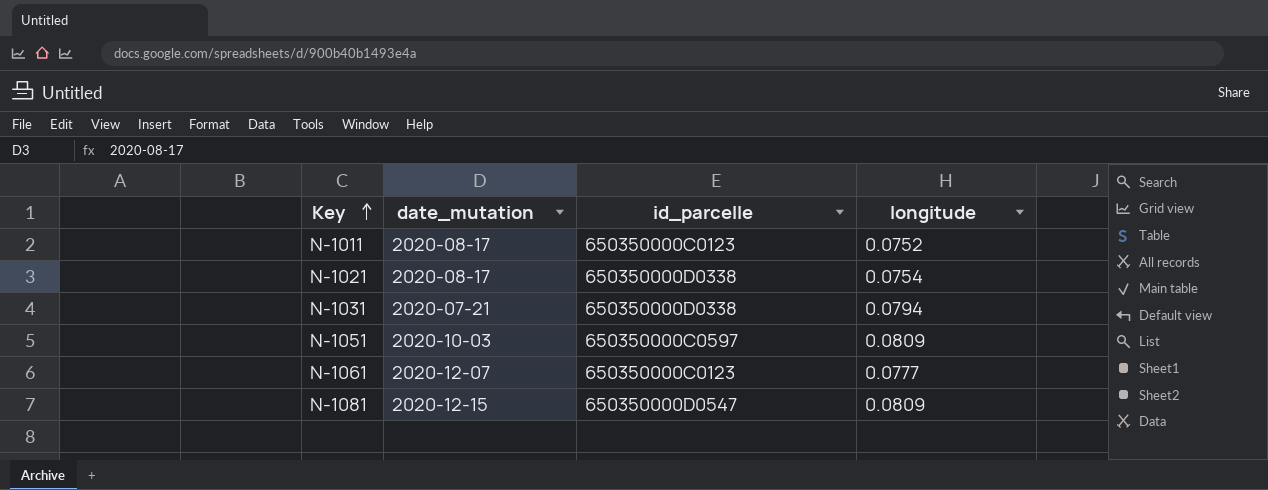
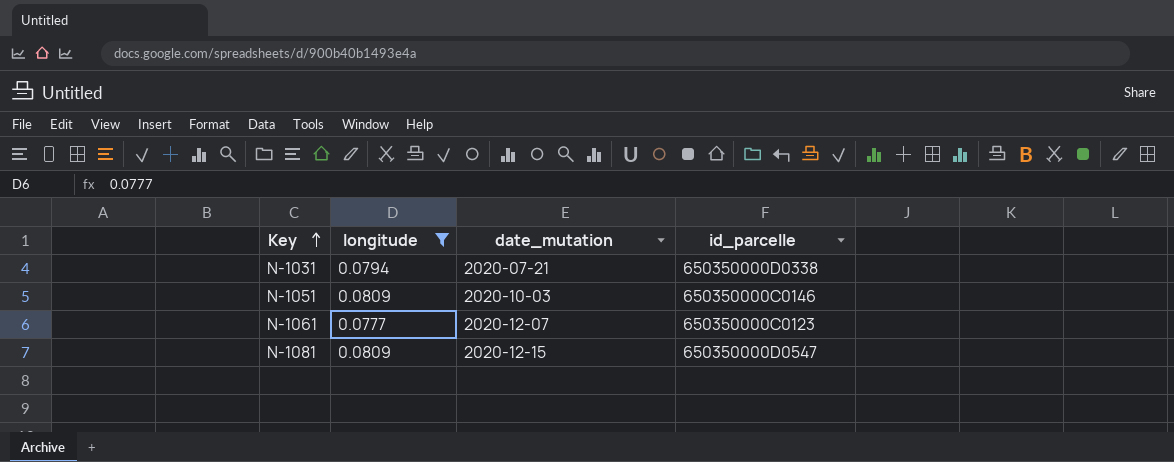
filter: none -> longitude >= 0.0777
column longitude | position: 4 -> 2
N-1051 | id_parcelle: 650350000C0597 -> 650350000C0146

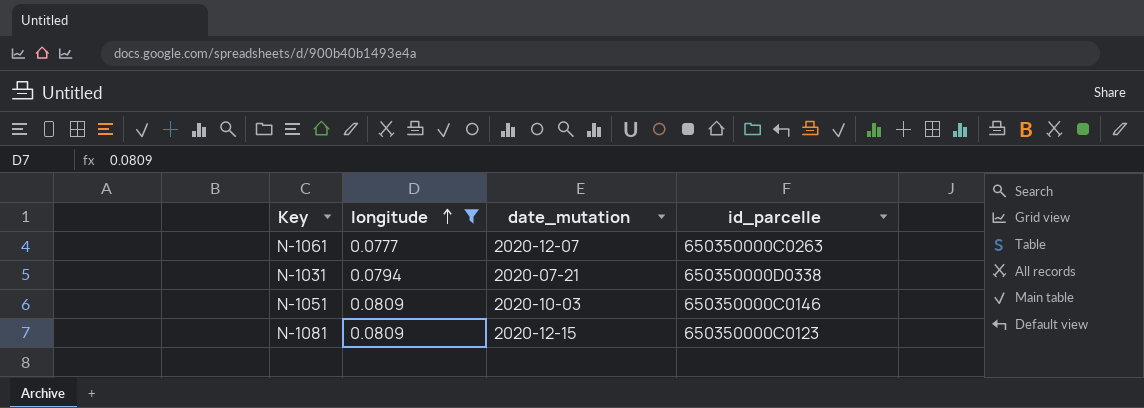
row order: Key ascending -> longitude ascending
N-1061 | id_parcelle: 650350000C0123 -> 650350000C0263
N-1081 | id_parcelle: 650350000D0547 -> 650350000C0123

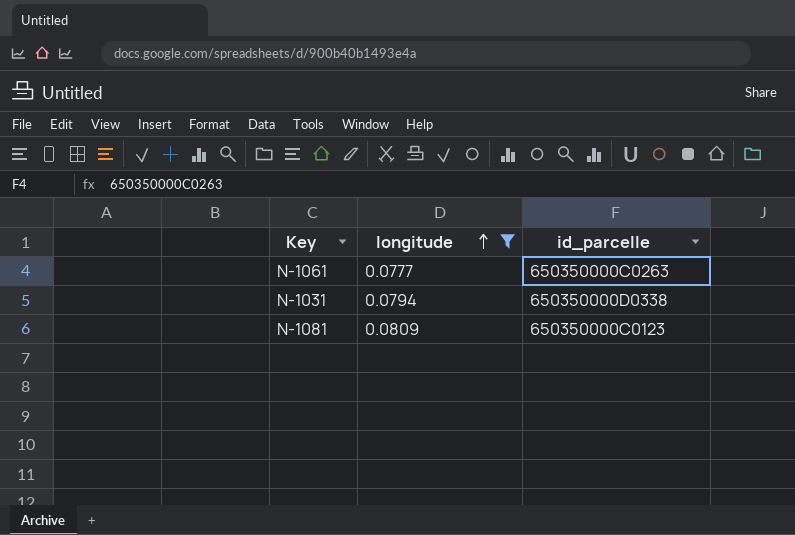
column date_mutation | position: 3 -> none
row N-1051: 0.0809 | 2020-10-03 | 650350000C0146 -> none

